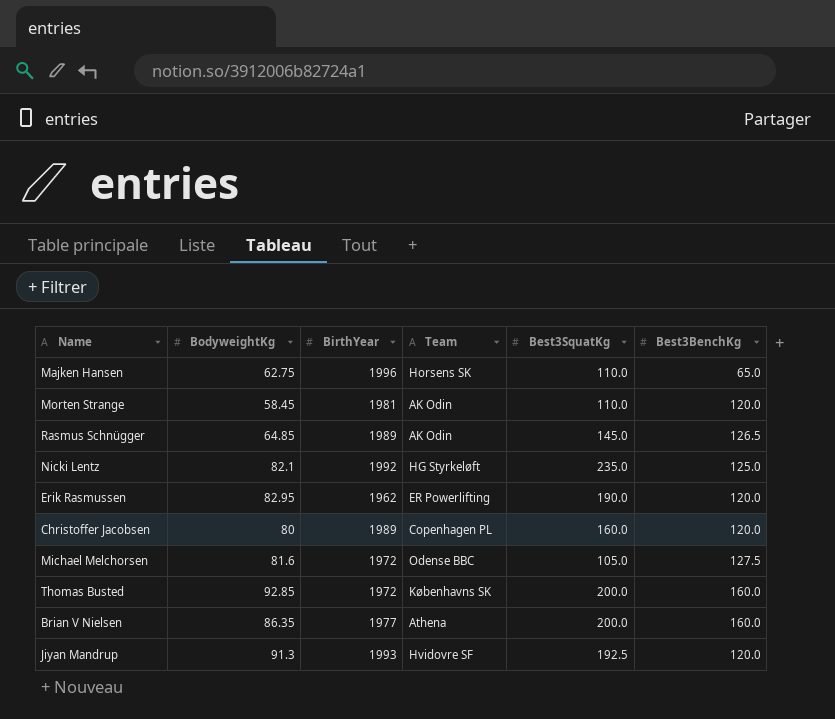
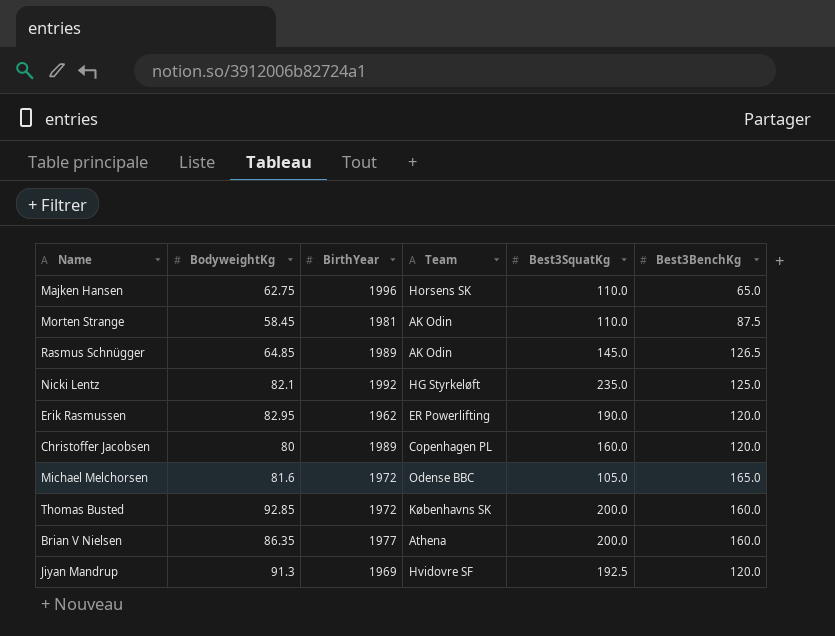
Morten Strange | Best3BenchKg: 120.0 -> 87.5
Michael Melchorsen | Best3BenchKg: 127.5 -> 165.0
Jiyan Mandrup | BirthYear: 1993 -> 1969

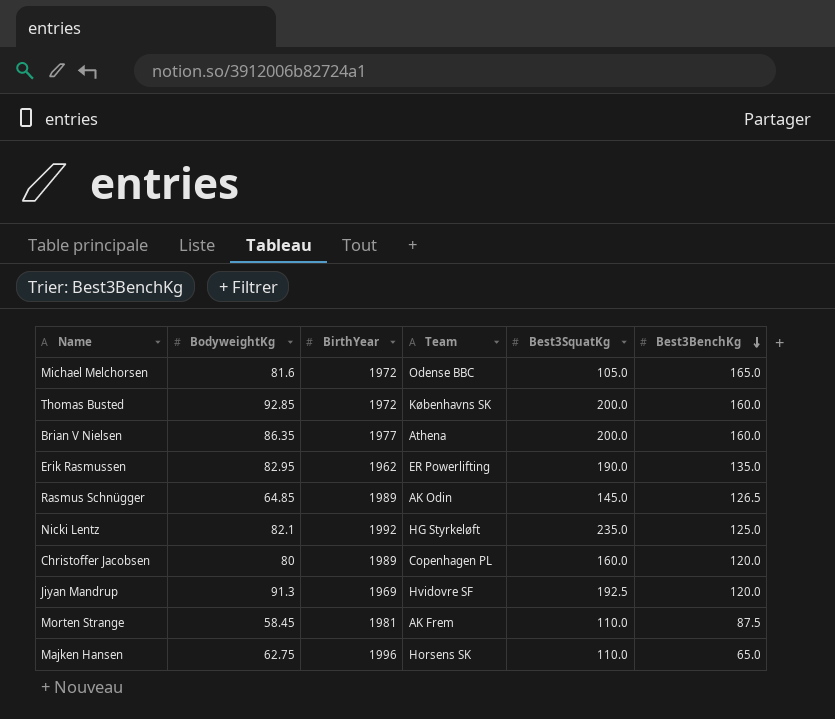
row order: none -> Best3BenchKg descending
Erik Rasmussen | Best3BenchKg: 120.0 -> 135.0
Morten Strange | Team: AK Odin -> AK Frem

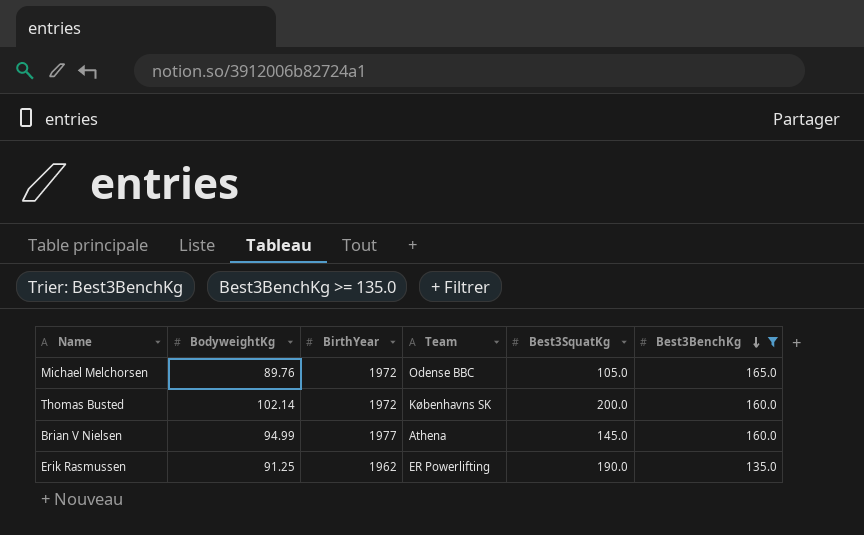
filter: none -> Best3BenchKg >= 135.0
Michael Melchorsen | BodyweightKg: 81.6 -> 89.76
Thomas Busted | BodyweightKg: 92.85 -> 102.14
Brian V Nielsen | BodyweightKg: 86.35 -> 94.99
Brian V Nielsen | Best3SquatKg: 200.0 -> 145.0
Erik Rasmussen | BodyweightKg: 82.95 -> 91.25

